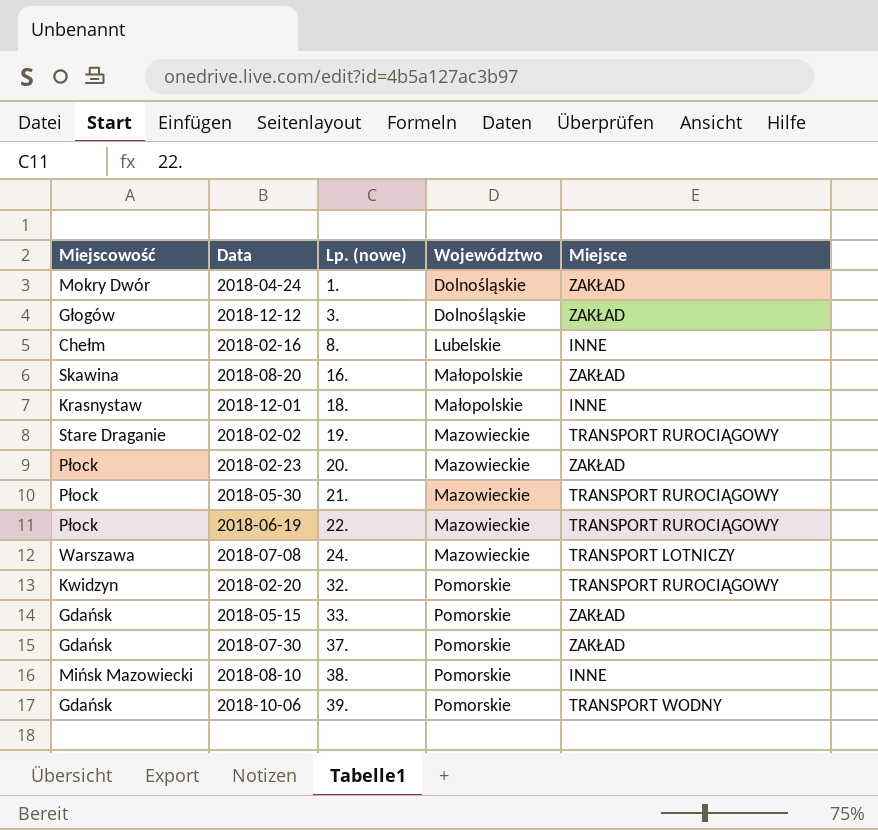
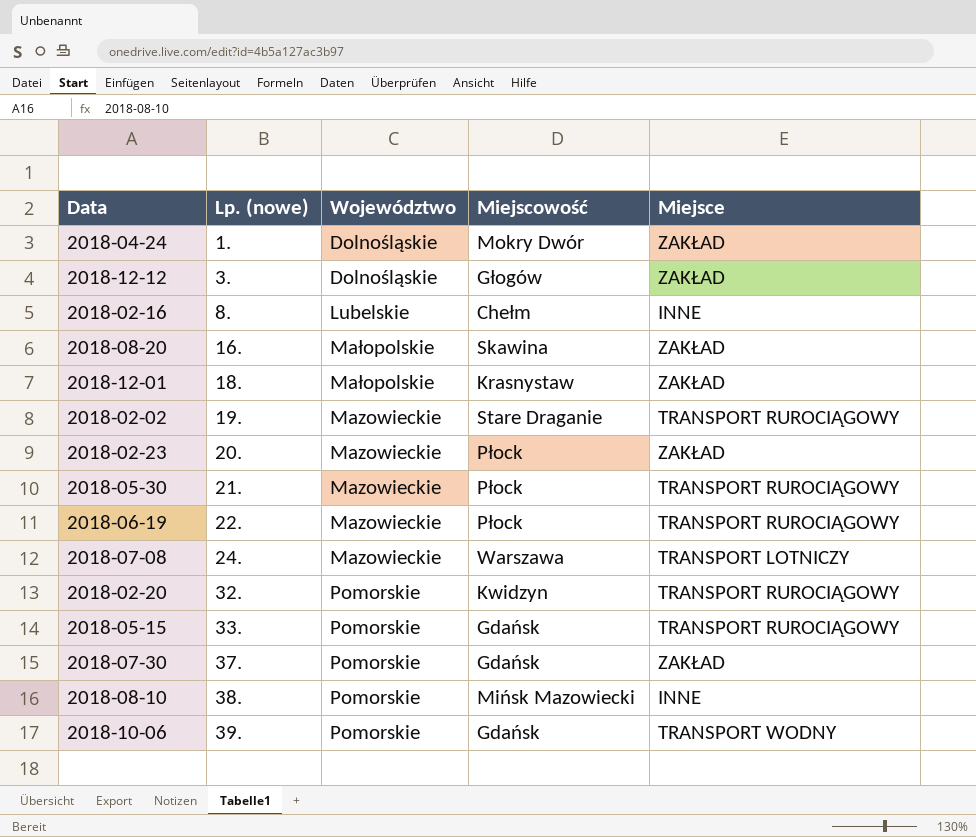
column Miejscowość | position: 1 -> 4
2018-12-01 | Miejsce: INNE -> ZAKŁAD
2018-05-15 | Miejsce: ZAKŁAD -> TRANSPORT RUROCIĄGOWY

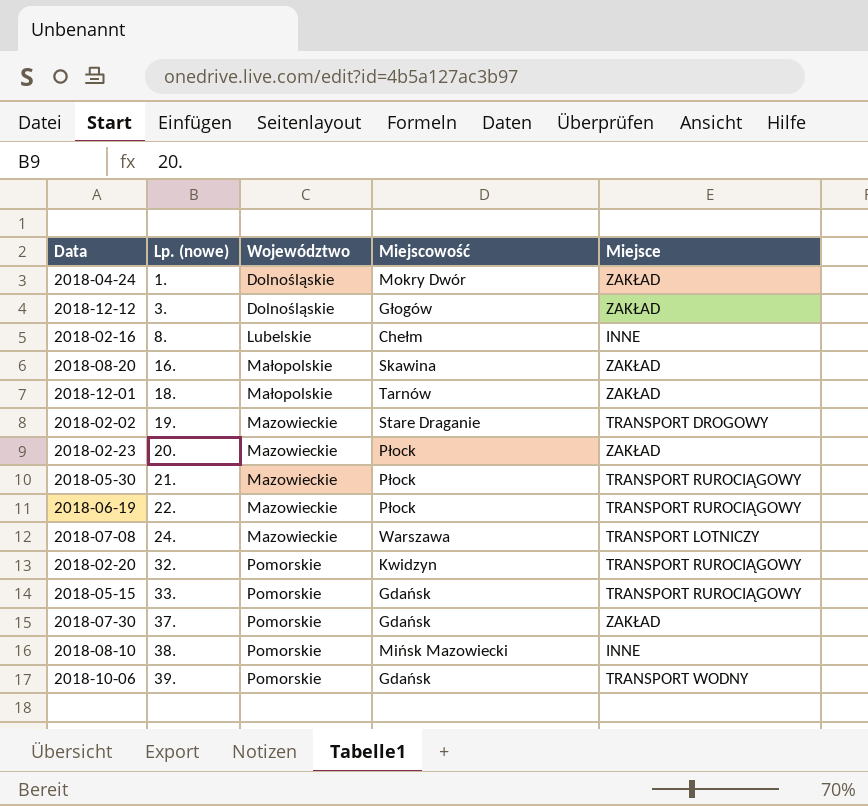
2018-12-01 | Miejscowość: Krasnystaw -> Tarnów
2018-02-02 | Miejsce: TRANSPORT RUROCIĄGOWY -> TRANSPORT DROGOWY

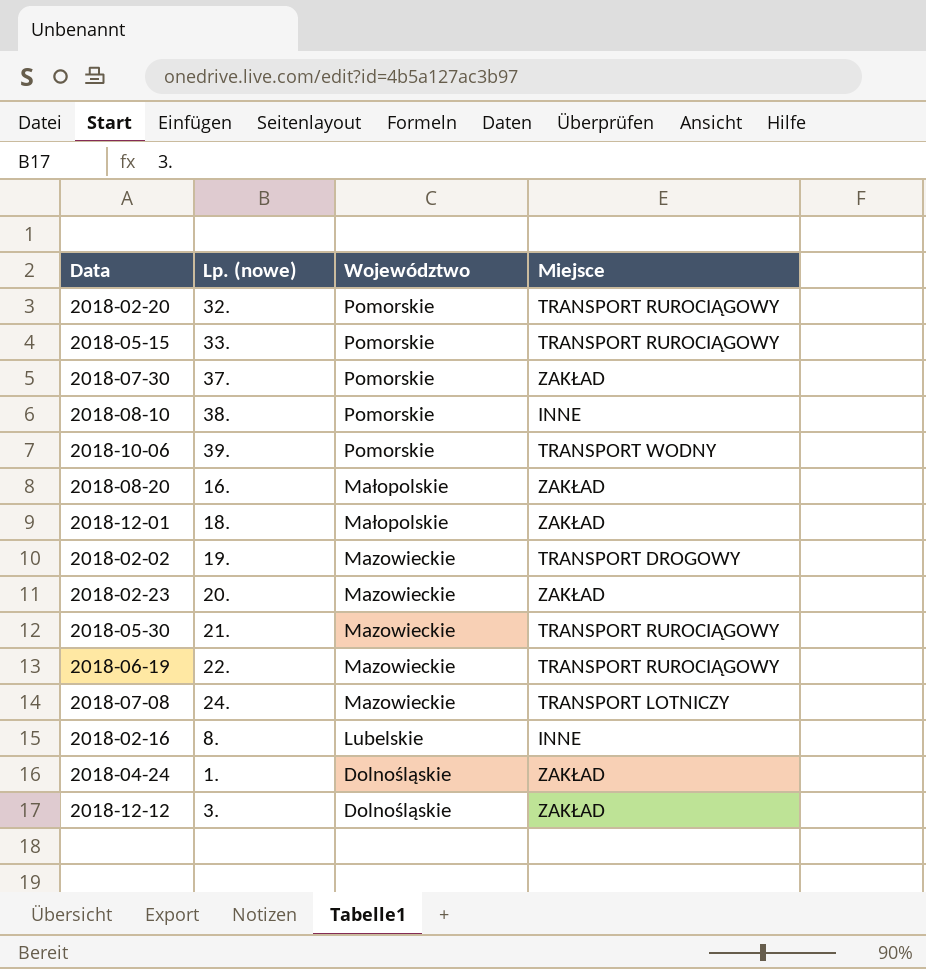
row order: Lp. (nowe) ascending -> Województwo descending
column Miejscowość | position: 4 -> none

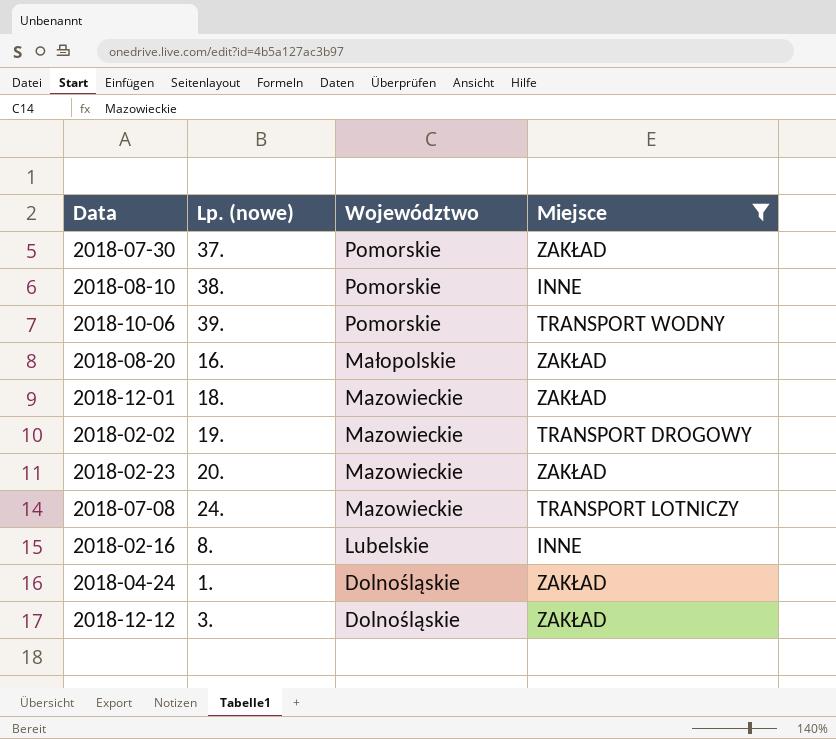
filter: none -> Miejsce != TRANSPORT RUROCIĄGOWY
2018-12-01 | Województwo: Małopolskie -> Mazowieckie

